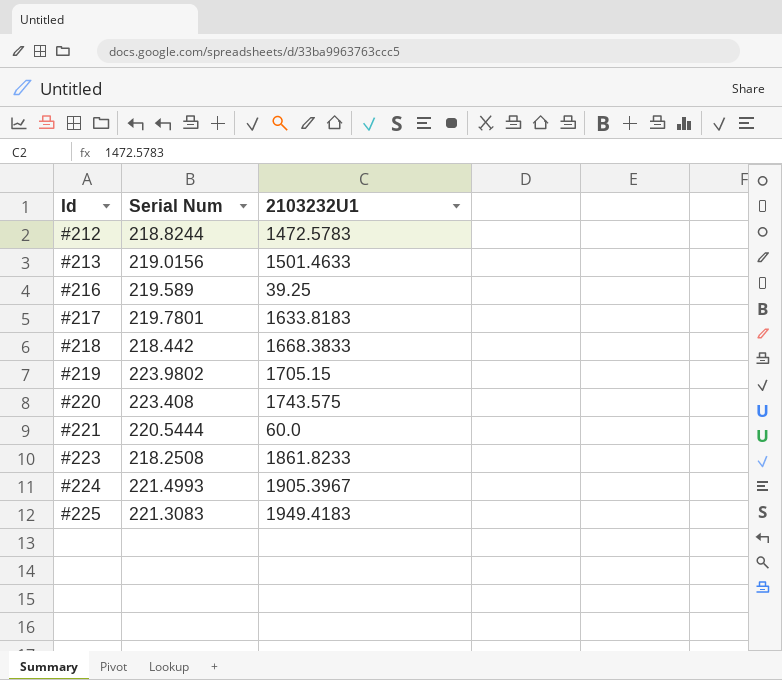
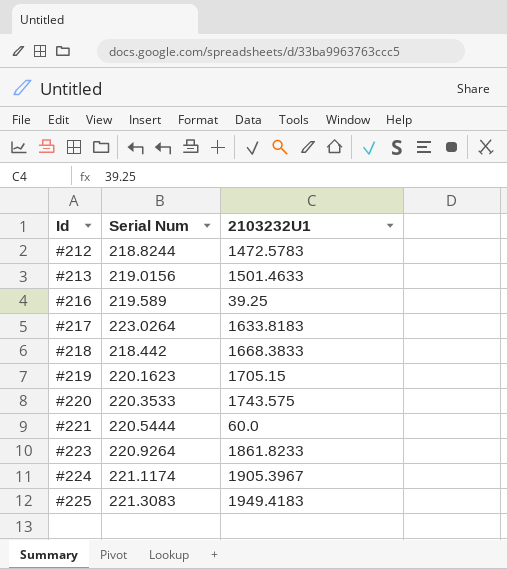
#217 | Serial Num: 219.7801 -> 223.0264
#219 | Serial Num: 223.9802 -> 220.1623
#220 | Serial Num: 223.408 -> 220.3533
#223 | Serial Num: 218.2508 -> 220.9264
#224 | Serial Num: 221.4993 -> 221.1174

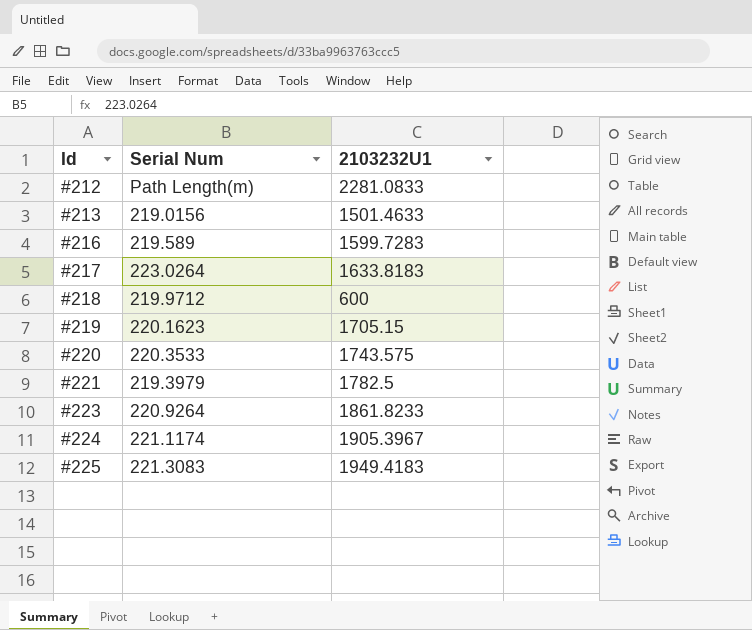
#212 | Serial Num: 218.8244 -> Path Length(m)
#212 | 2103232U1: 1472.5783 -> 2281.0833
#216 | 2103232U1: 39.25 -> 1599.7283
#218 | Serial Num: 218.442 -> 219.9712
#218 | 2103232U1: 1668.3833 -> 600
#221 | Serial Num: 220.5444 -> 219.3979
#221 | 2103232U1: 60.0 -> 1782.5

